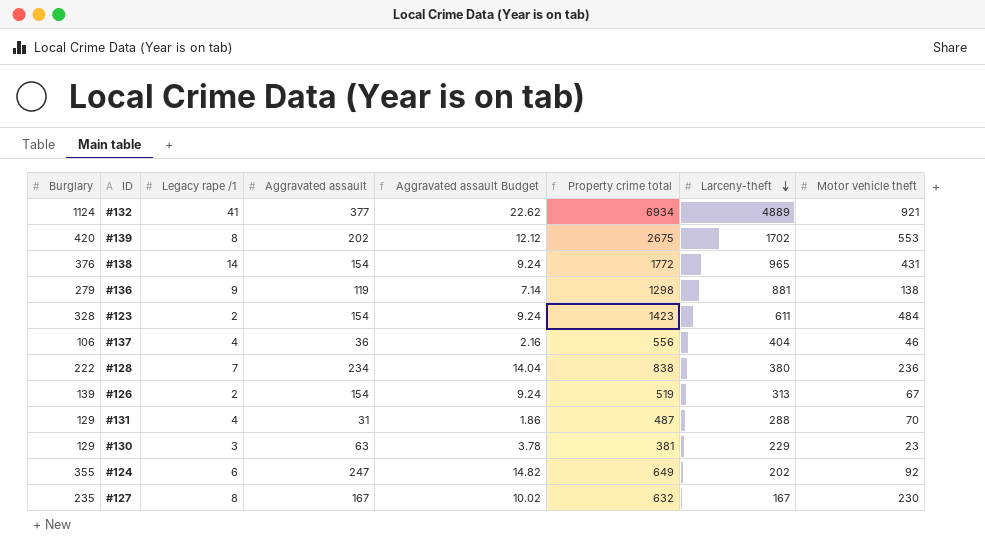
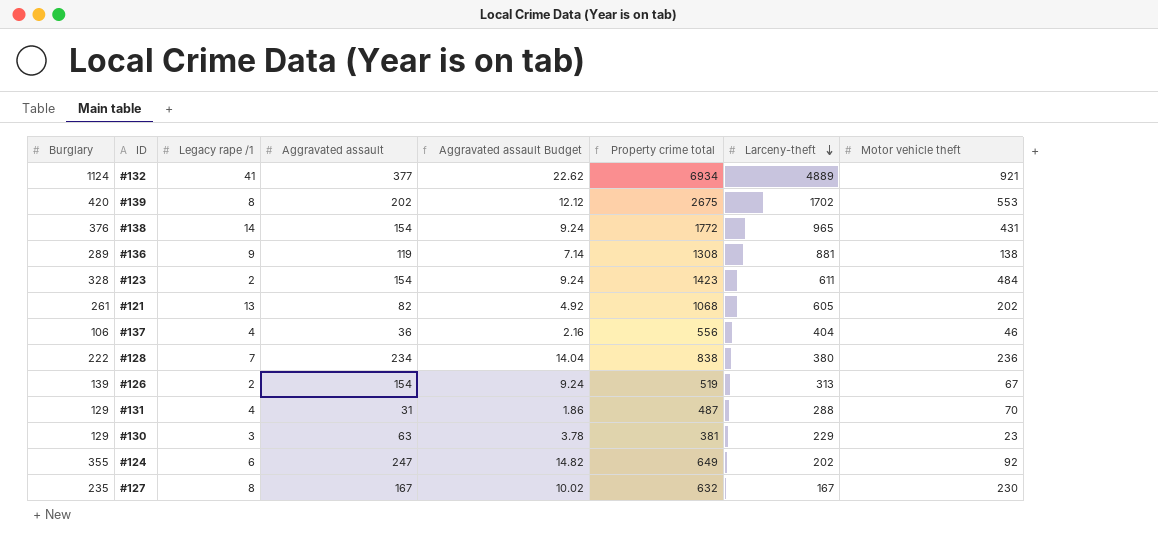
#136 | Burglary: 279 -> 289
#136 | Property crime total: 1298 -> 1308
row #121: none -> 261 | 13 | 82 | 4.92 | 1068 | 605 | 202

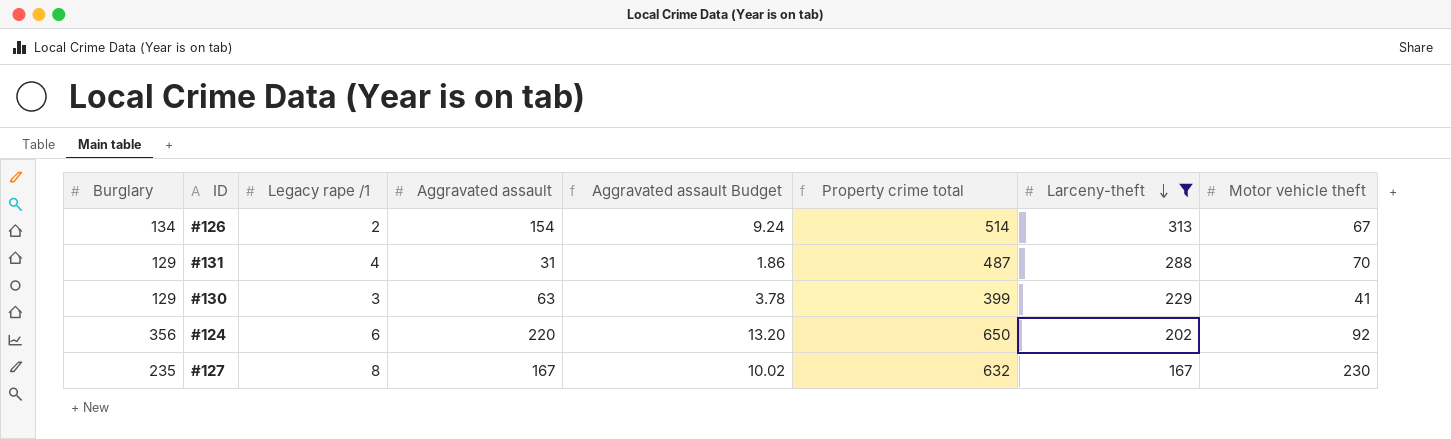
filter: none -> Larceny-theft <= 313
#126 | Burglary: 139 -> 134
#126 | Property crime total: 519 -> 514
#130 | Property crime total: 381 -> 399
#130 | Motor vehicle theft: 23 -> 41
#124 | Burglary: 355 -> 356
#124 | Aggravated assault: 247 -> 220
#124 | Aggravated assault Budget: 14.82 -> 13.20
#124 | Property crime total: 649 -> 650

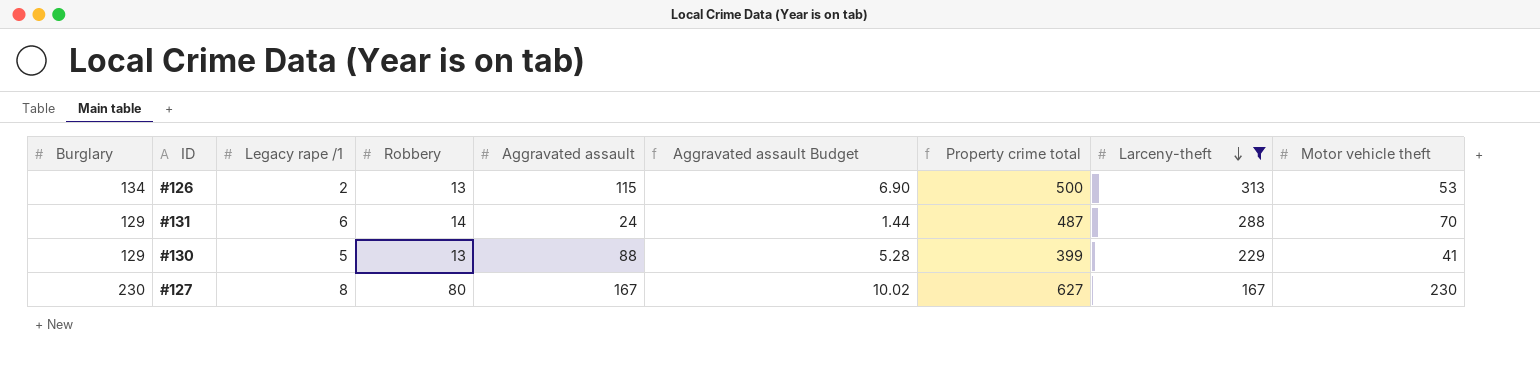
column Robbery | position: none -> 4
row #124: 356 | 6 | 220 | 13.20 | 650 | 202 | 92 -> none
#126 | Aggravated assault: 154 -> 115
#126 | Aggravated assault Budget: 9.24 -> 6.90
#126 | Property crime total: 514 -> 500
#126 | Motor vehicle theft: 67 -> 53
#131 | Legacy rape /1: 4 -> 6
#131 | Aggravated assault: 31 -> 24
#131 | Aggravated assault Budget: 1.86 -> 1.44
#130 | Legacy rape /1: 3 -> 5
#130 | Aggravated assault: 63 -> 88
#130 | Aggravated assault Budget: 3.78 -> 5.28
#127 | Burglary: 235 -> 230
#127 | Property crime total: 632 -> 627

